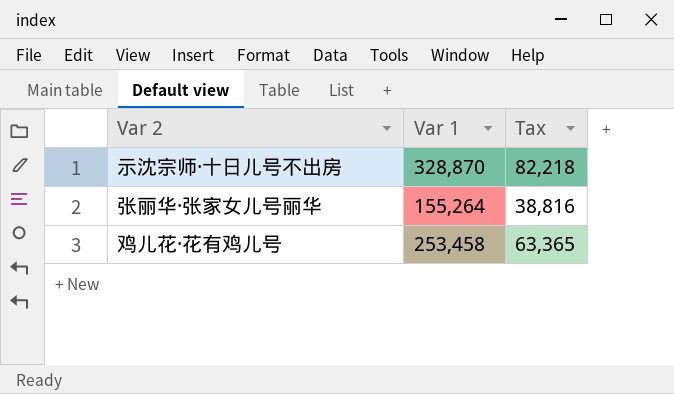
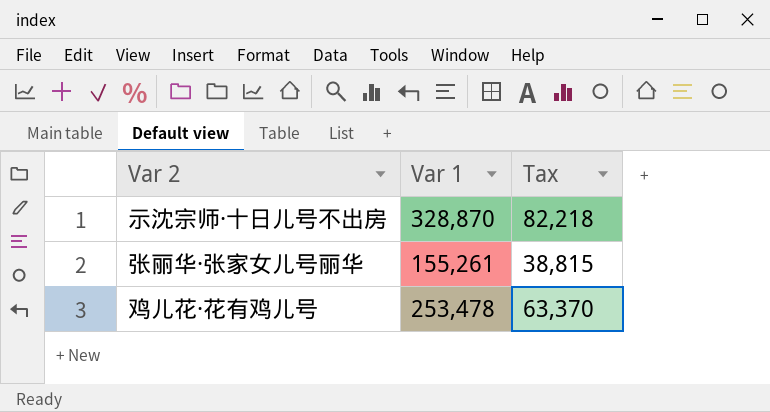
张丽华·张家女儿号丽华 | Var 1: 155,264 -> 155,261
张丽华·张家女儿号丽华 | Tax: 38,816 -> 38,815
鸡儿花·花有鸡儿号 | Var 1: 253,458 -> 253,478
鸡儿花·花有鸡儿号 | Tax: 63,365 -> 63,370

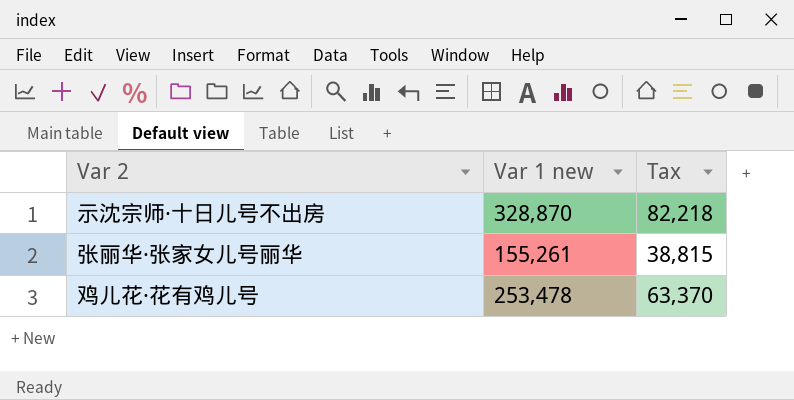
column name: Var 1 -> Var 1 new

